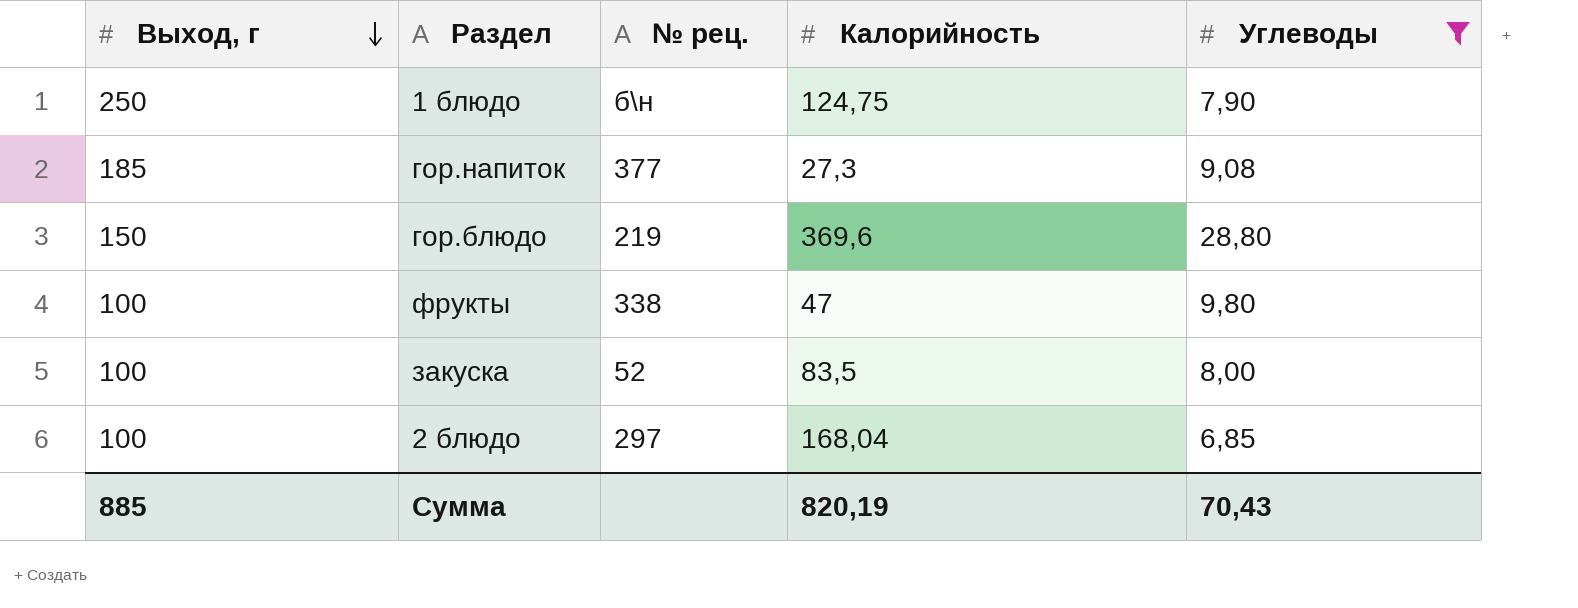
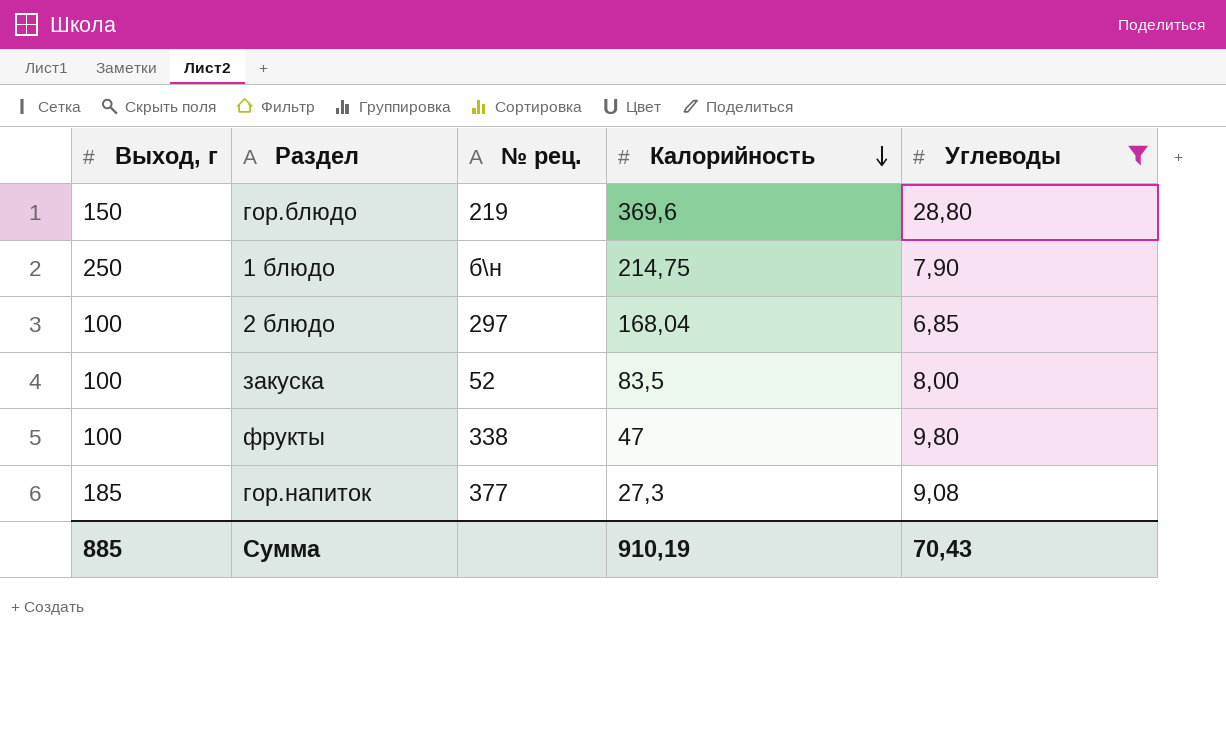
row order: Выход, г descending -> Калорийность descending
1 блюдо | Калорийность: 124,75 -> 214,75
Сумма | Калорийность: 820,19 -> 910,19

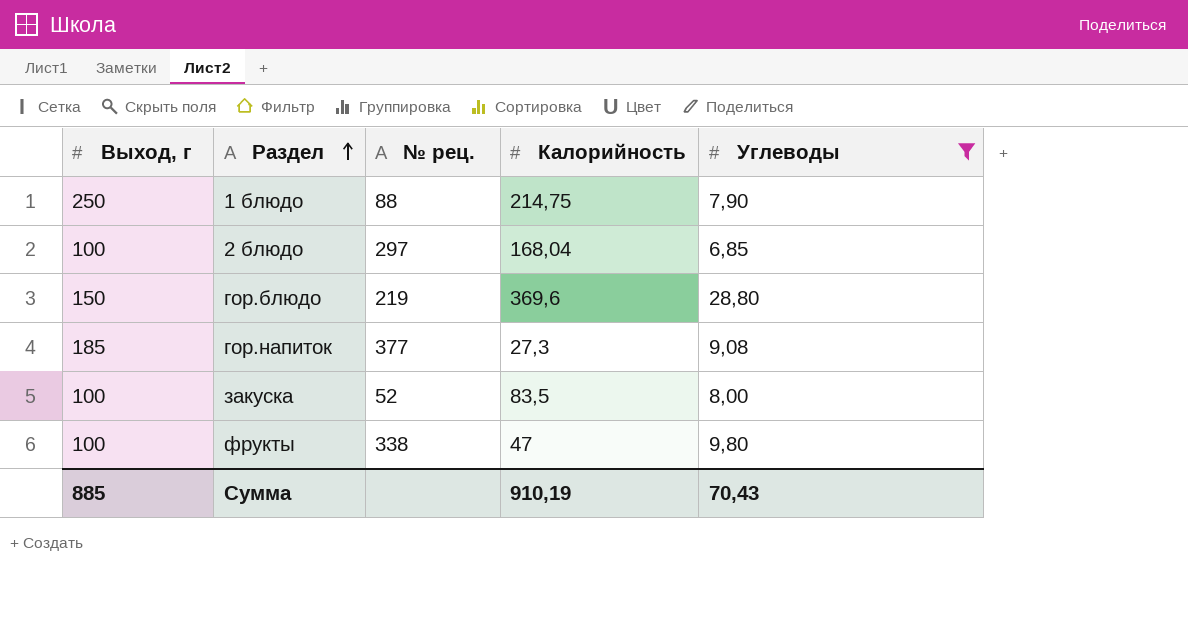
row order: Калорийность descending -> Раздел ascending
1 блюдо | № рец.: б\н -> 88

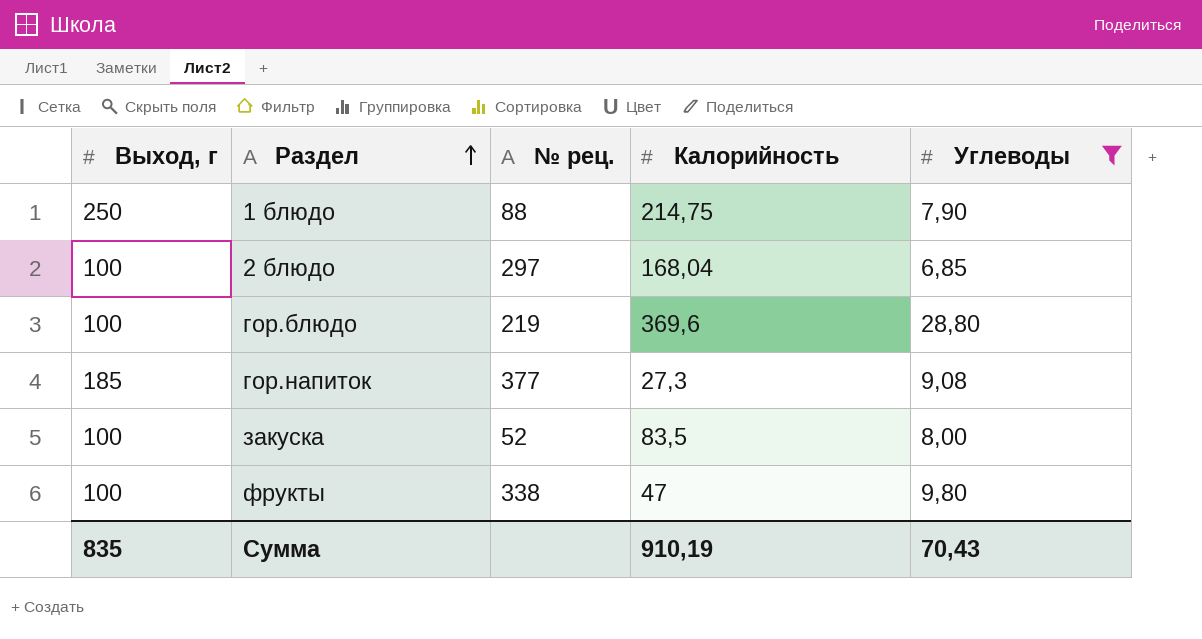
гор.блюдо | Выход, г: 150 -> 100
Сумма | Выход, г: 885 -> 835

